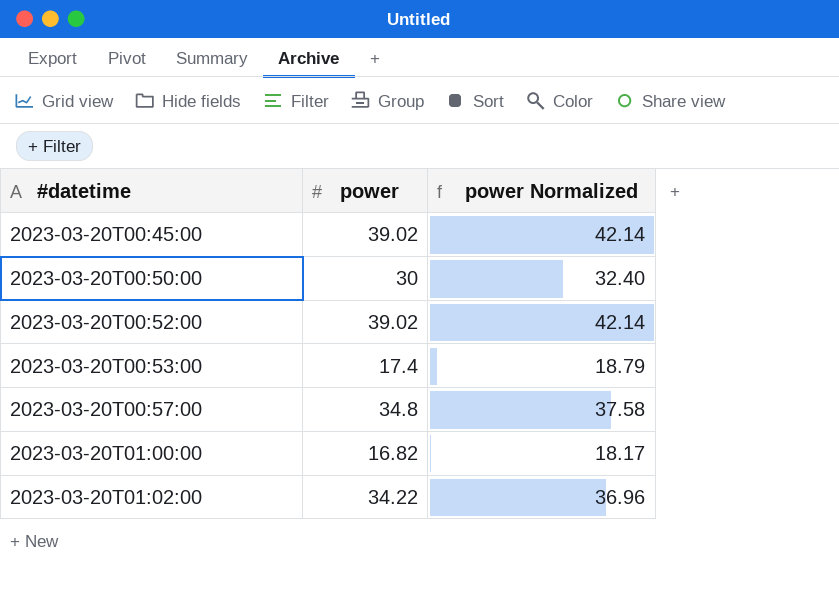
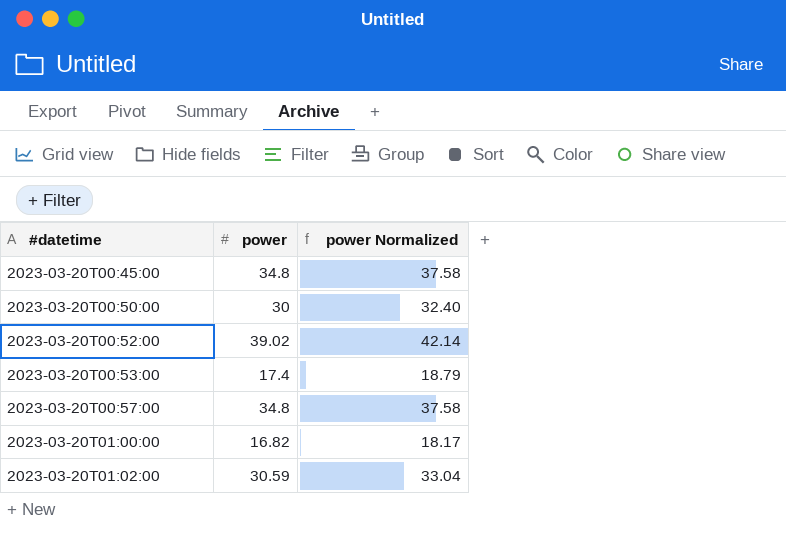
2023-03-20T00:45:00 | power: 39.02 -> 34.8
2023-03-20T00:45:00 | power Normalized: 42.14 -> 37.58
2023-03-20T01:02:00 | power: 34.22 -> 30.59
2023-03-20T01:02:00 | power Normalized: 36.96 -> 33.04

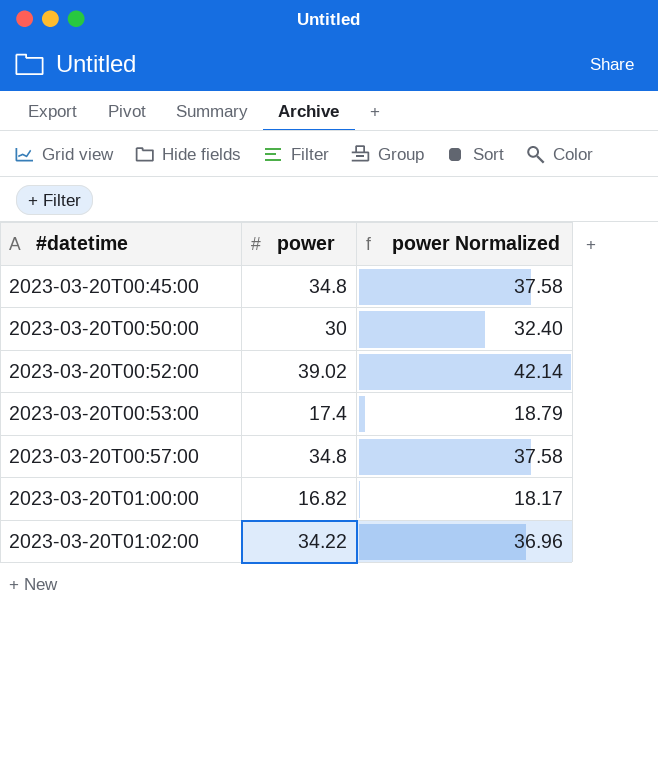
2023-03-20T01:02:00 | power: 30.59 -> 34.22
2023-03-20T01:02:00 | power Normalized: 33.04 -> 36.96

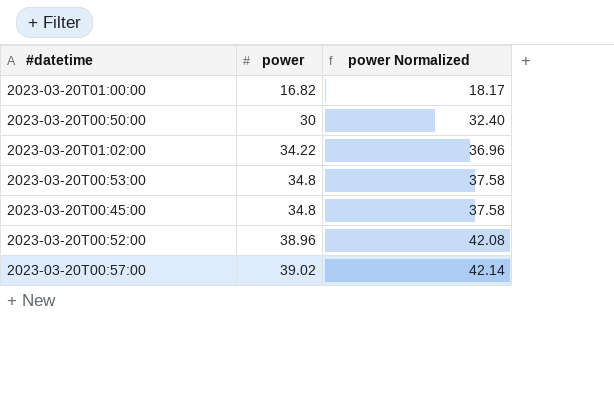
row order: #datetime ascending -> power ascending
2023-03-20T00:53:00 | power: 17.4 -> 34.8
2023-03-20T00:53:00 | power Normalized: 18.79 -> 37.58
2023-03-20T00:52:00 | power: 39.02 -> 38.96
2023-03-20T00:52:00 | power Normalized: 42.14 -> 42.08
2023-03-20T00:57:00 | power: 34.8 -> 39.02
2023-03-20T00:57:00 | power Normalized: 37.58 -> 42.14

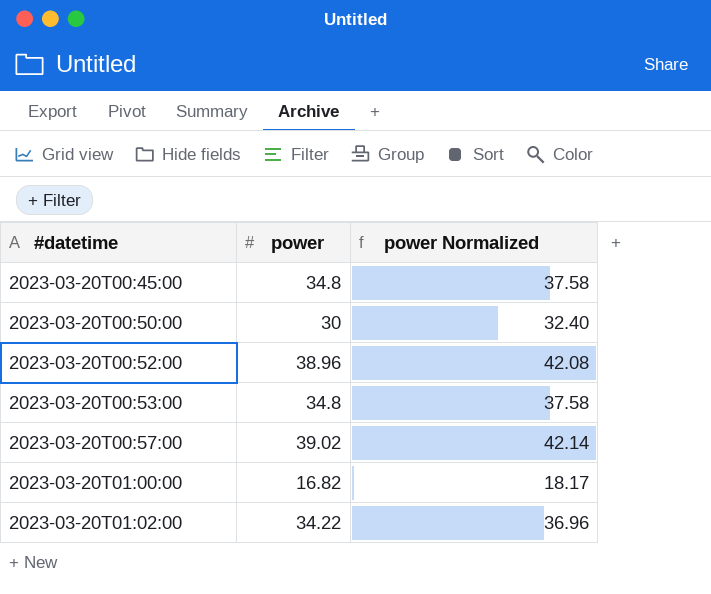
row order: power ascending -> #datetime ascending

